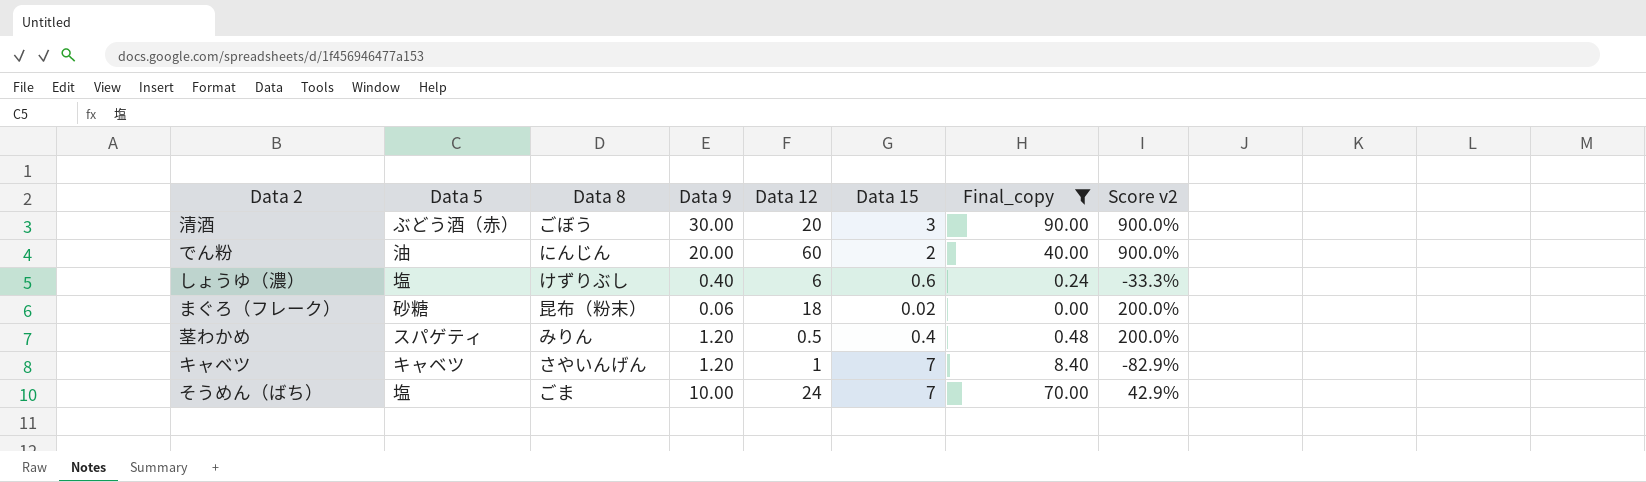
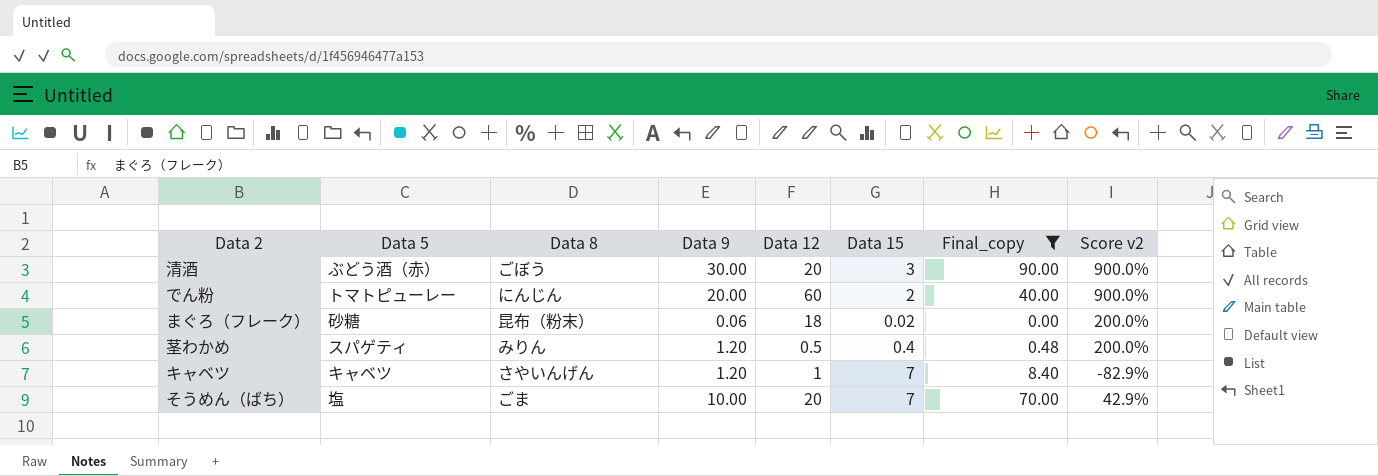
row しょうゆ（濃）: 塩 | けずりぶし | 0.40 | 6 | 0.6 | 0.24 | -33.3% -> none
でん粉 | Data 5: 油 -> トマトピューレー
そうめん（ばち） | Data 12: 24 -> 20

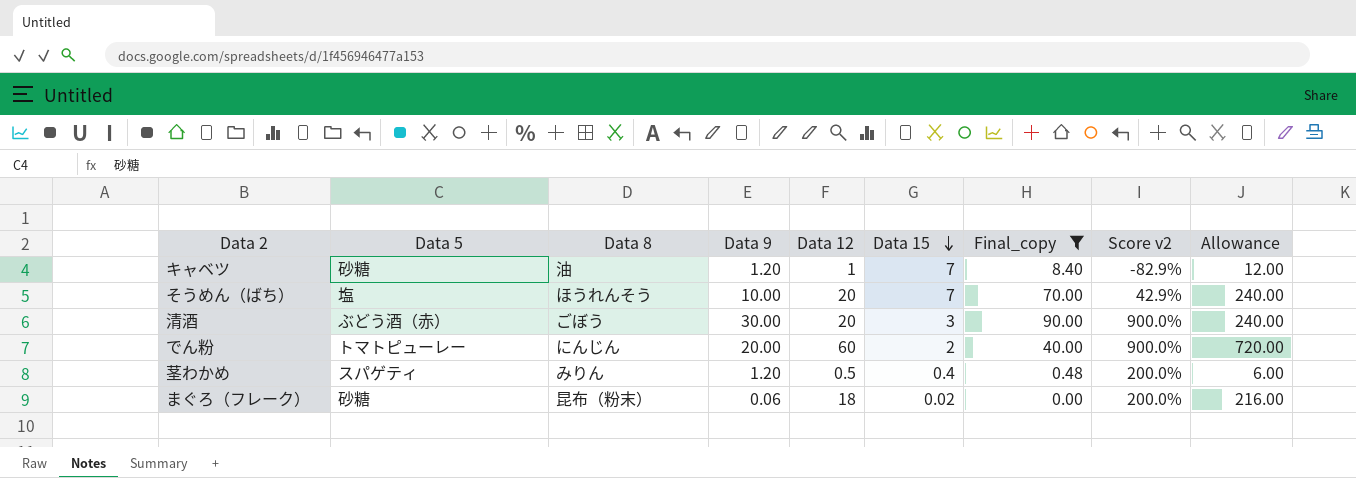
row order: none -> Data 15 descending
column Allowance | formula: none -> [Data 12] * 12
キャベツ | Data 5: キャベツ -> 砂糖
キャベツ | Data 8: さやいんげん -> 油
そうめん（ばち） | Data 8: ごま -> ほうれんそう

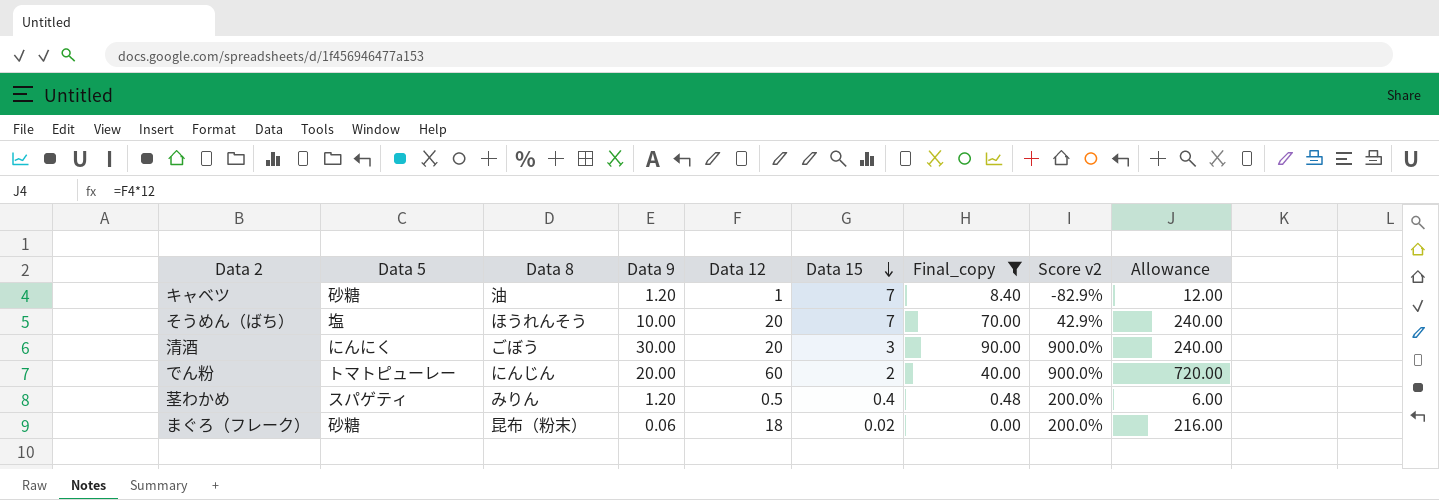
清酒 | Data 5: ぶどう酒（赤） -> にんにく

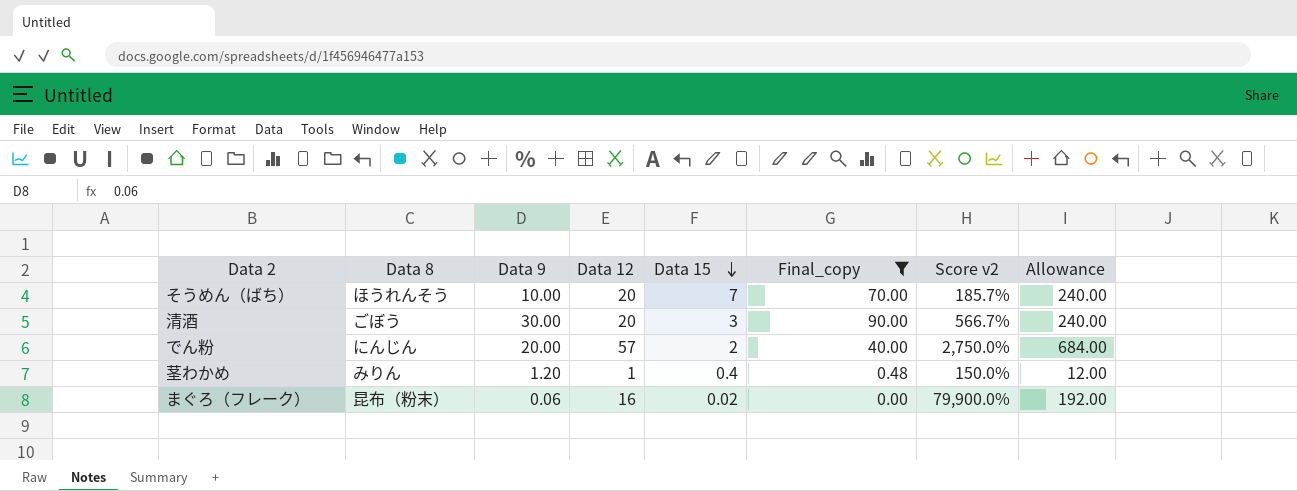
column Data 5 | position: 2 -> none
column Score v2 | formula: ([Data 9] - [Data 15]) / [Data 15] -> ([Data 12] - [Data 15]) / [Data 15]
row キャベツ: 砂糖 | 油 | 1.20 | 1 | 7 | 8.40 | -82.9% | 12.00 -> none
でん粉 | Data 12: 60 -> 57
でん粉 | Allowance: 720.00 -> 684.00
茎わかめ | Data 12: 0.5 -> 1
茎わかめ | Allowance: 6.00 -> 12.00
まぐろ（フレーク） | Data 12: 18 -> 16
まぐろ（フレーク） | Allowance: 216.00 -> 192.00

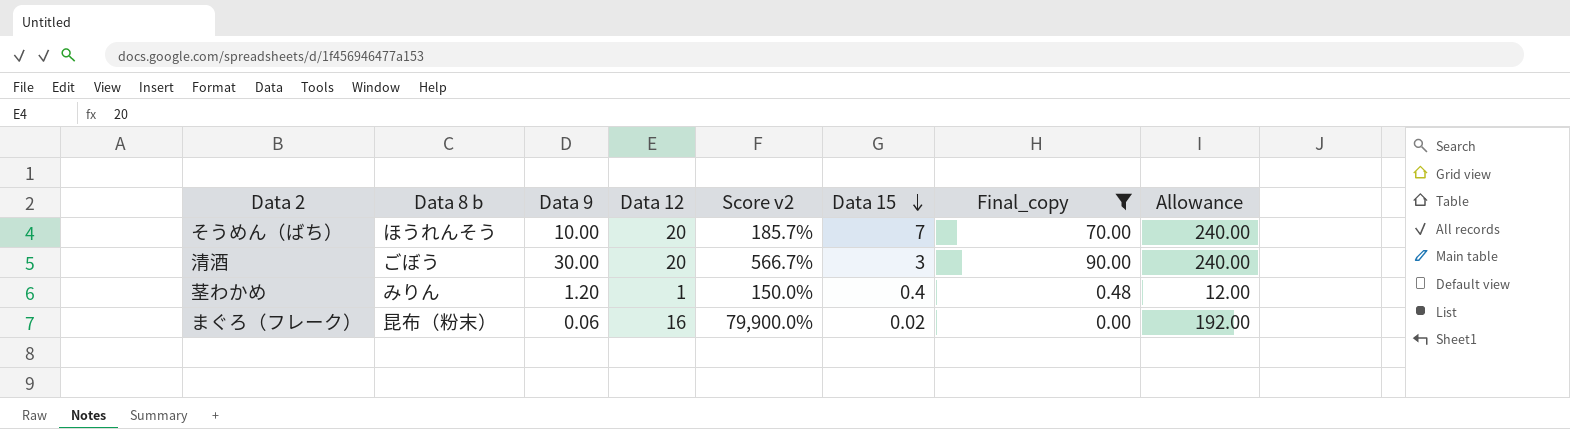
column name: Data 8 -> Data 8 b
column Score v2 | position: 7 -> 5
row でん粉: にんじん | 20.00 | 57 | 2 | 40.00 | 2,750.0% | 684.00 -> none

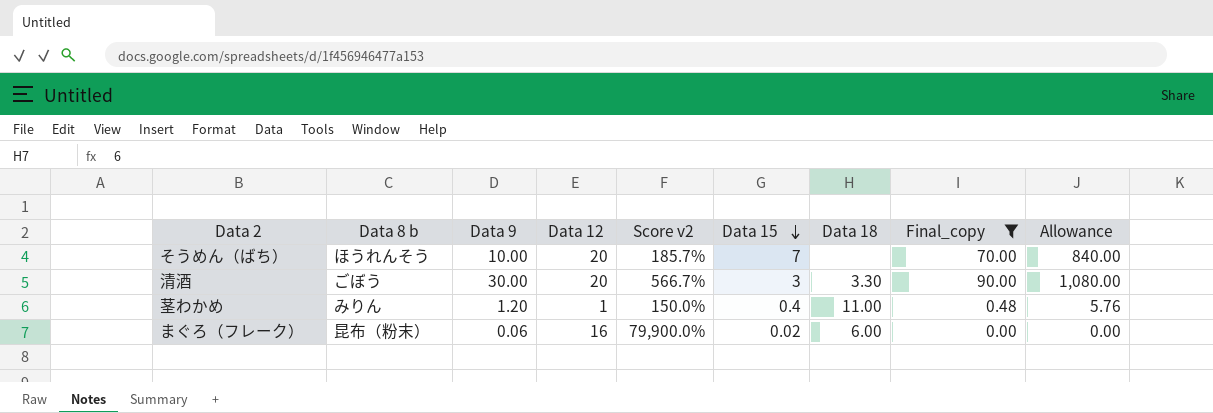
column Data 18 | position: none -> 7
column Allowance | formula: [Data 12] * 12 -> [Final_copy] * 12

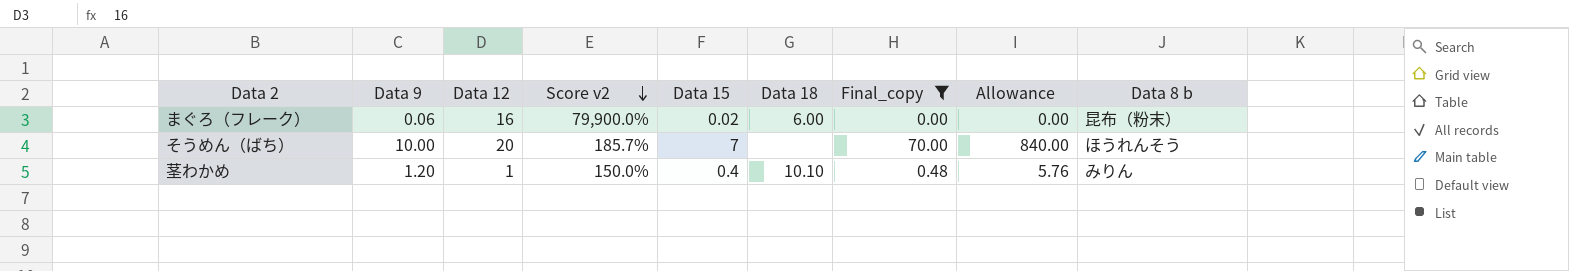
row order: Data 15 descending -> Score v2 descending
column Data 8 b | position: 2 -> 9
row 清酒: ごぼう | 30.00 | 20 | 566.7% | 3 | 3.30 | 90.00 | 1,080.00 -> none
茎わかめ | Data 18: 11.00 -> 10.10

